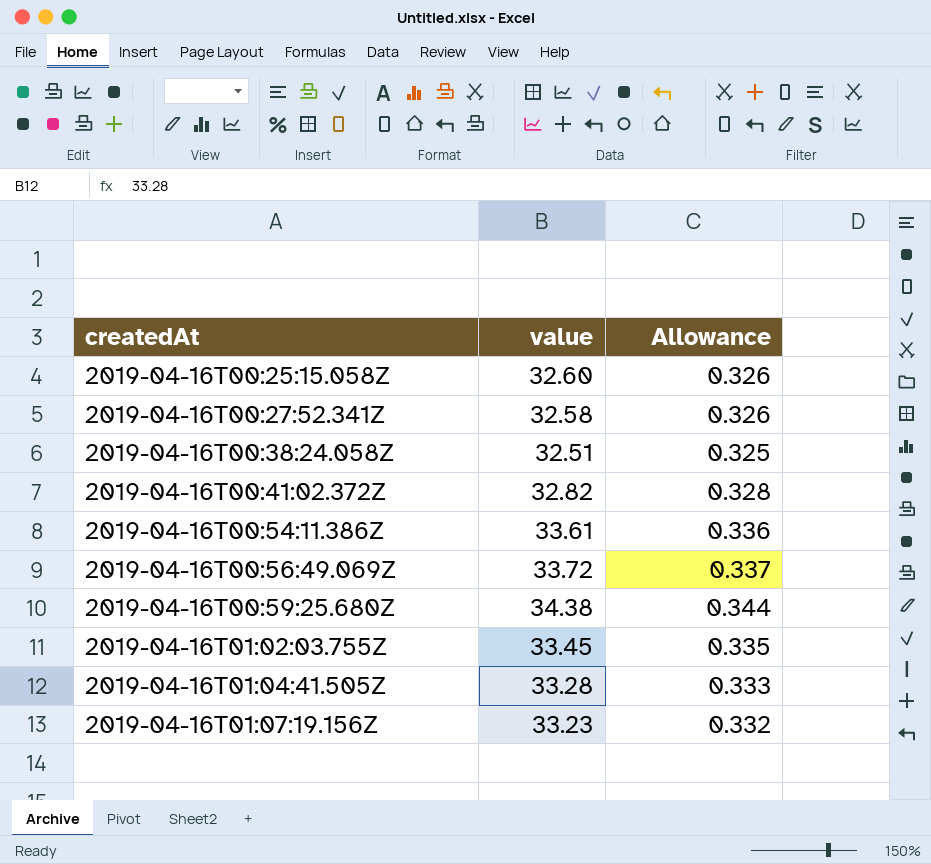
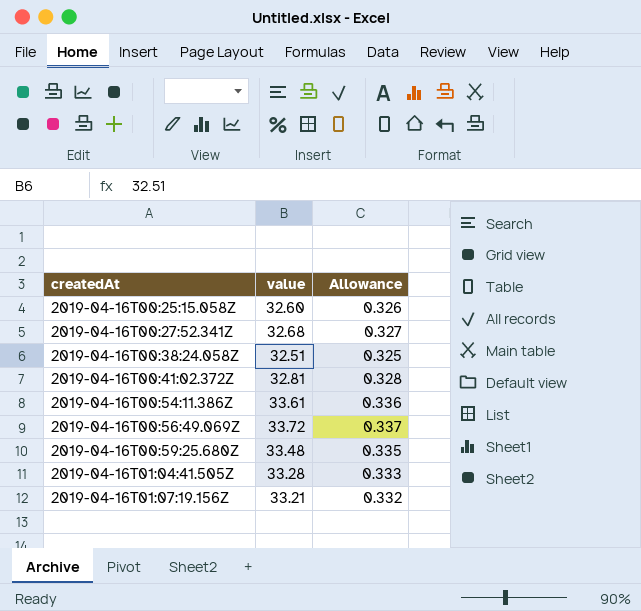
row 2019-04-16T01:02:03.755Z: 33.45 | 0.335 -> none
2019-04-16T00:27:52.341Z | value: 32.58 -> 32.68
2019-04-16T00:27:52.341Z | Allowance: 0.326 -> 0.327
2019-04-16T00:41:02.372Z | value: 32.82 -> 32.81
2019-04-16T00:59:25.680Z | value: 34.38 -> 33.48
2019-04-16T00:59:25.680Z | Allowance: 0.344 -> 0.335
2019-04-16T01:07:19.156Z | value: 33.23 -> 33.21

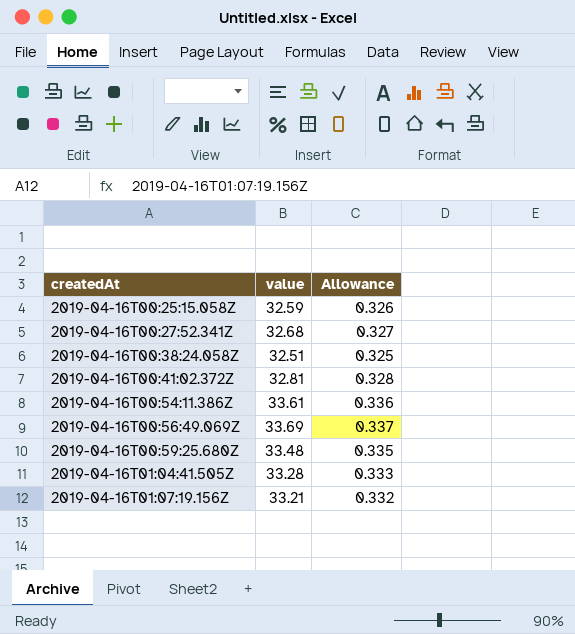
2019-04-16T00:25:15.058Z | value: 32.60 -> 32.59
2019-04-16T00:56:49.069Z | value: 33.72 -> 33.69

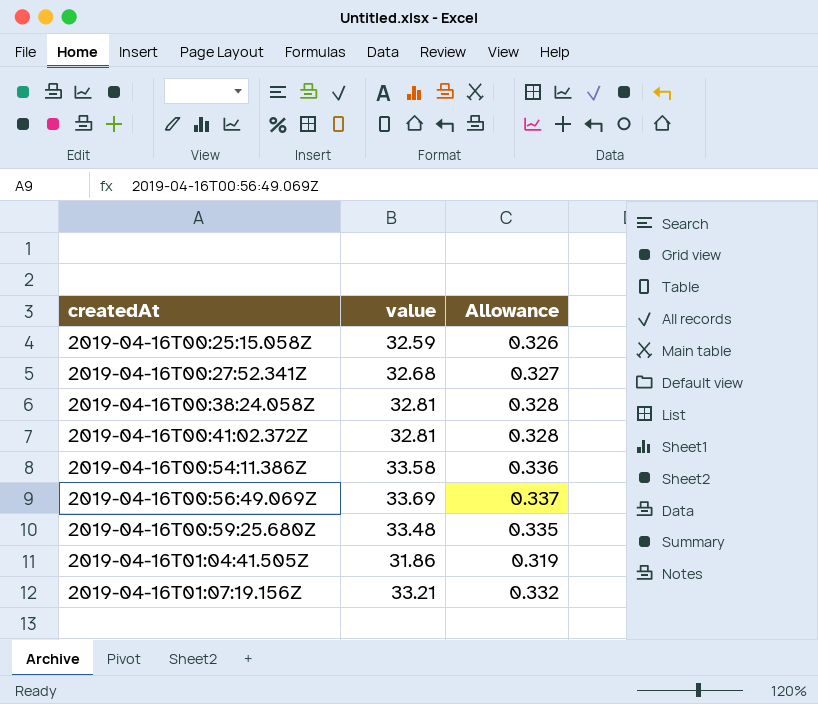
2019-04-16T00:38:24.058Z | value: 32.51 -> 32.81
2019-04-16T00:38:24.058Z | Allowance: 0.325 -> 0.328
2019-04-16T00:54:11.386Z | value: 33.61 -> 33.58
2019-04-16T01:04:41.505Z | value: 33.28 -> 31.86
2019-04-16T01:04:41.505Z | Allowance: 0.333 -> 0.319

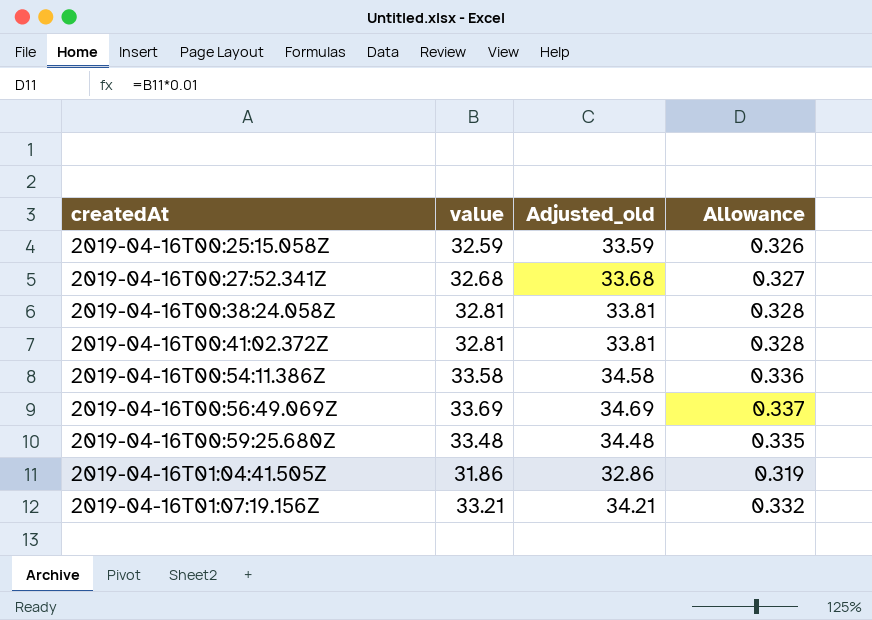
column Adjusted_old | formula: none -> [value] + 1

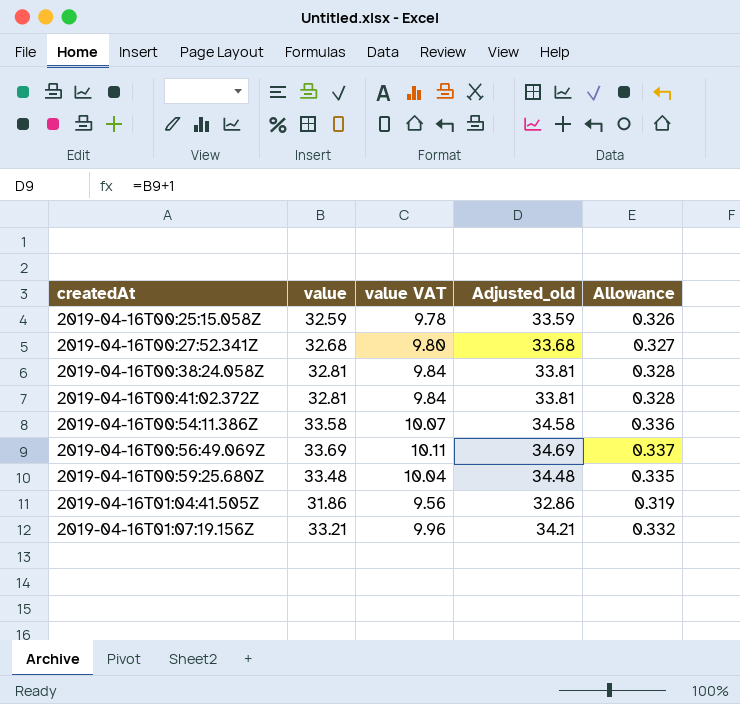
column value VAT | formula: none -> [value] * 0.3

